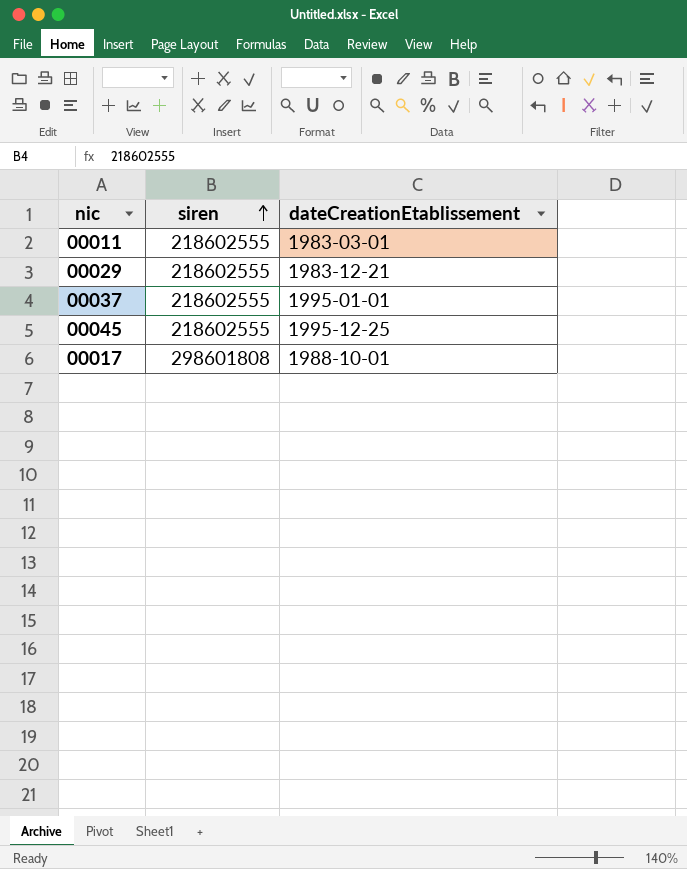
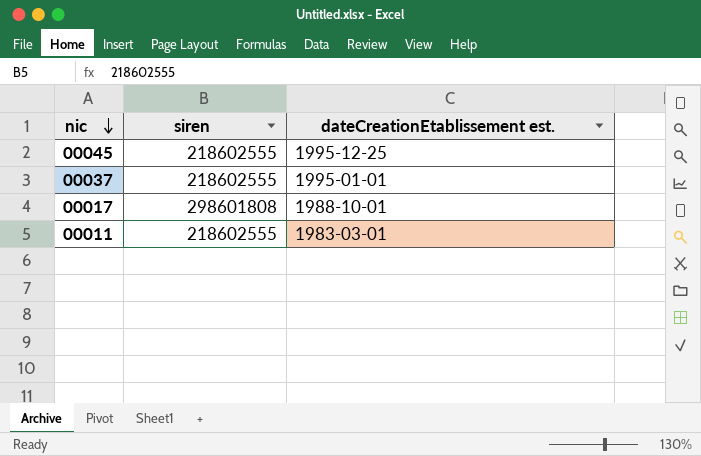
row order: siren ascending -> nic descending
column name: dateCreationEtablissement -> dateCreationEtablissement est.
row 00029: 218602555 | 1983-12-21 -> none

